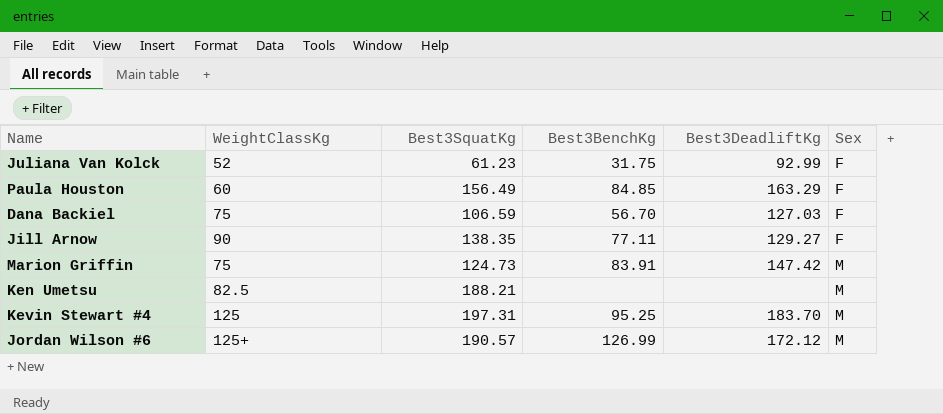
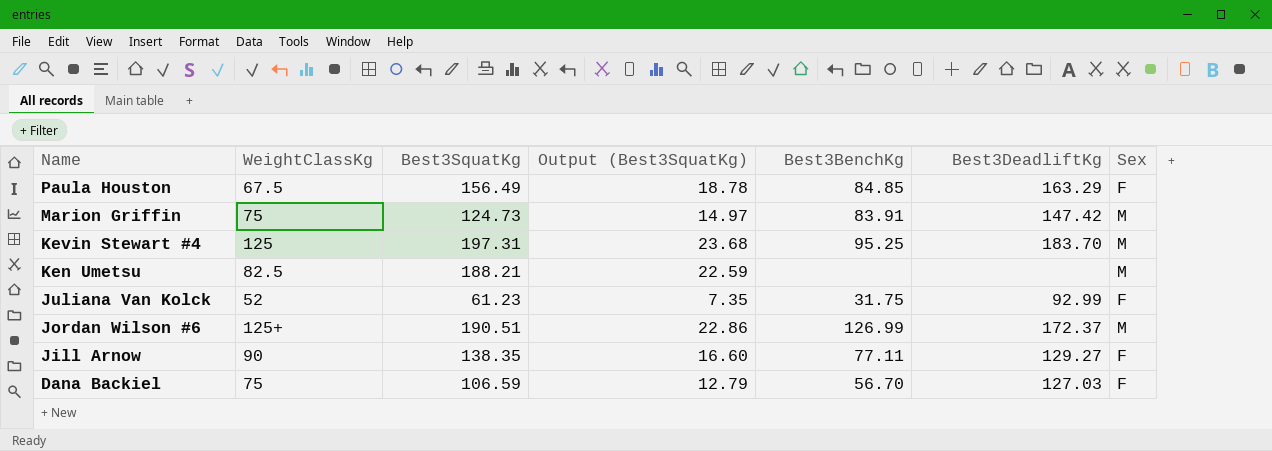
row order: Sex ascending -> Name descending
column Output (Best3SquatKg) | formula: none -> [Best3SquatKg] * 0.12
Paula Houston | WeightClassKg: 60 -> 67.5
Jordan Wilson #6 | Best3SquatKg: 190.57 -> 190.51
Jordan Wilson #6 | Best3DeadliftKg: 172.12 -> 172.37

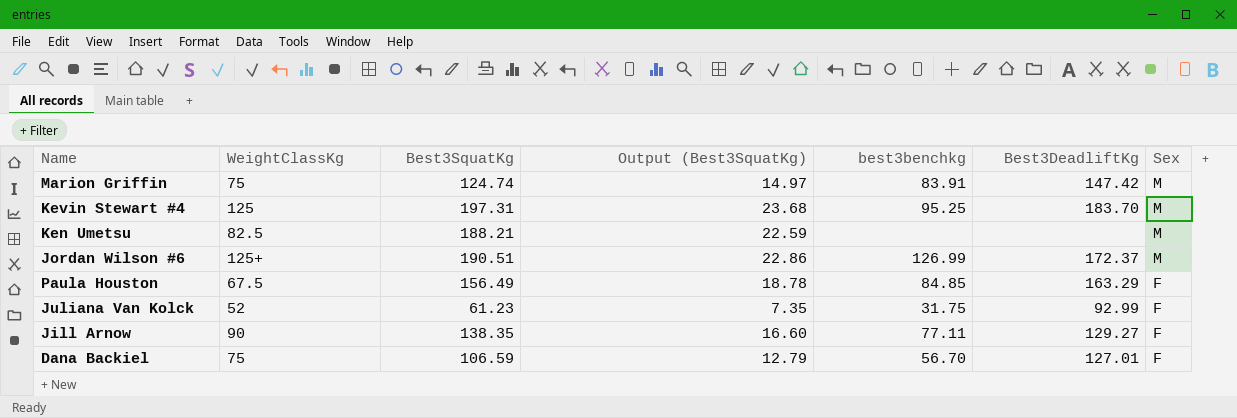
row order: Name descending -> Sex descending
column name: Best3BenchKg -> best3benchkg
Marion Griffin | Best3SquatKg: 124.73 -> 124.74
Dana Backiel | Best3DeadliftKg: 127.03 -> 127.01

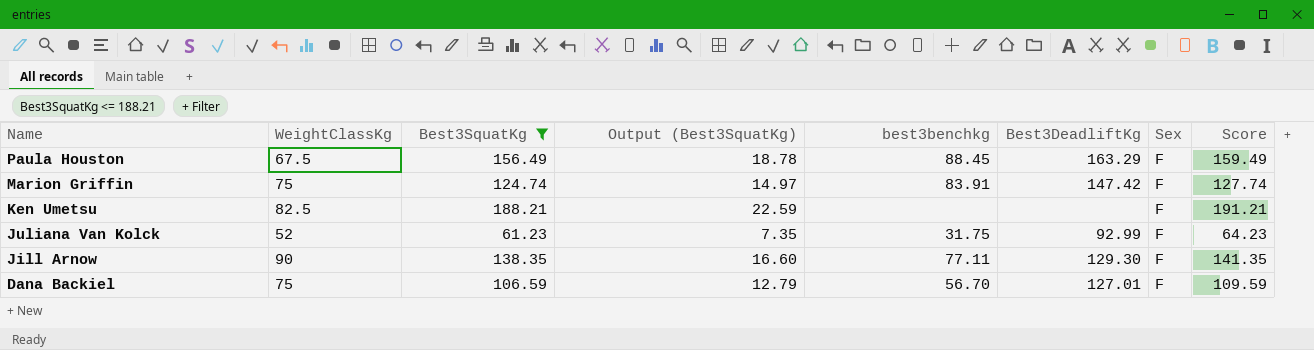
filter: none -> Best3SquatKg <= 188.21
row order: Sex descending -> Name descending
column Score | formula: none -> [Best3SquatKg] + 3
Paula Houston | best3benchkg: 84.85 -> 88.45
Marion Griffin | Sex: M -> F
Ken Umetsu | Sex: M -> F
Jill Arnow | Best3DeadliftKg: 129.27 -> 129.30

